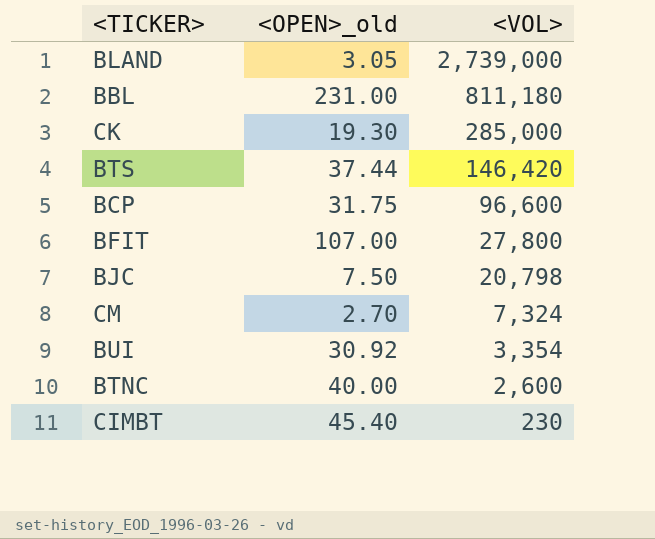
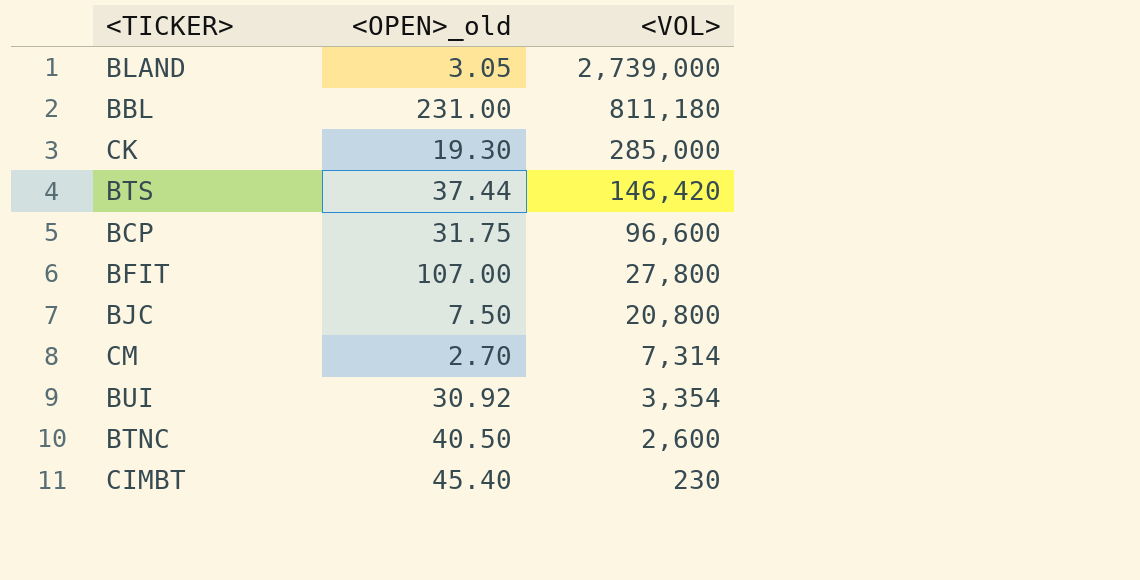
BJC | <VOL>: 20,798 -> 20,800
CM | <VOL>: 7,324 -> 7,314
BTNC | <OPEN>_old: 40.00 -> 40.50

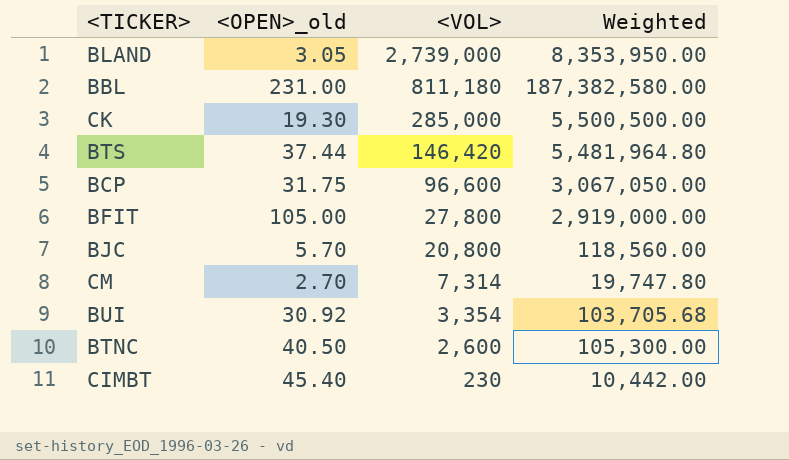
column Weighted | formula: none -> [<OPEN>_old] * [<VOL>]
BFIT | <OPEN>_old: 107.00 -> 105.00
BJC | <OPEN>_old: 7.50 -> 5.70

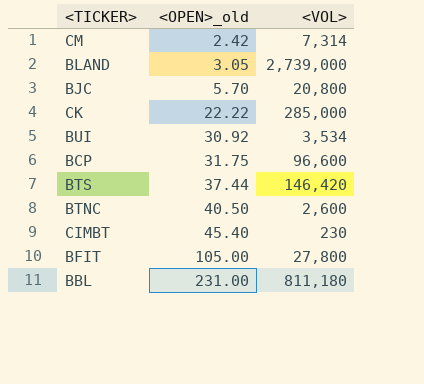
row order: <VOL> descending -> <OPEN>_old ascending
column Weighted | formula: [<OPEN>_old] * [<VOL>] -> none
CM | <OPEN>_old: 2.70 -> 2.42
CK | <OPEN>_old: 19.30 -> 22.22
BUI | <VOL>: 3,354 -> 3,534

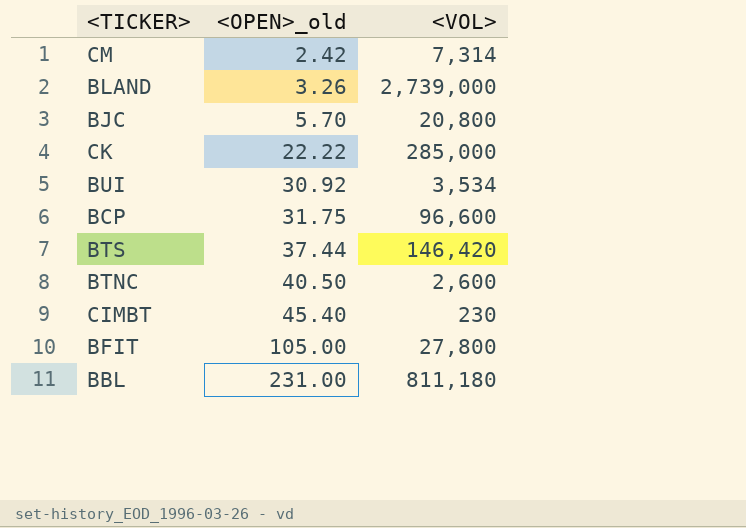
BLAND | <OPEN>_old: 3.05 -> 3.26

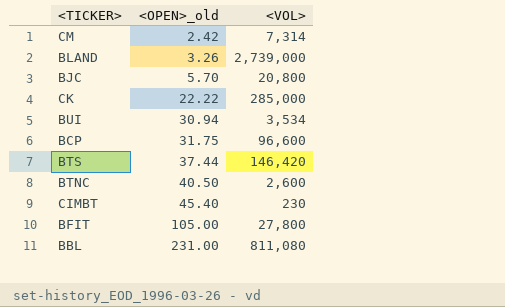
BUI | <OPEN>_old: 30.92 -> 30.94
BBL | <VOL>: 811,180 -> 811,080

